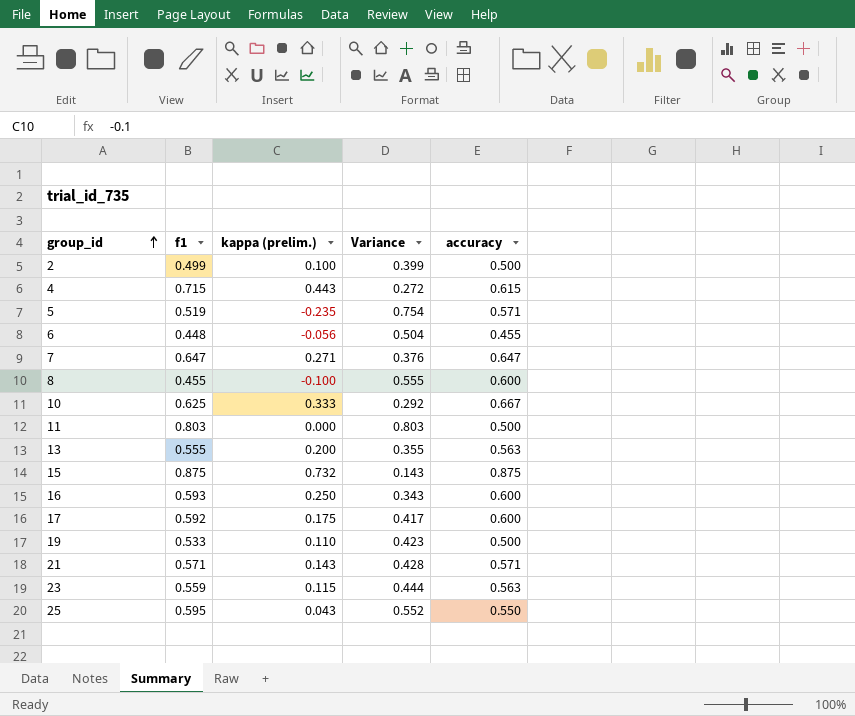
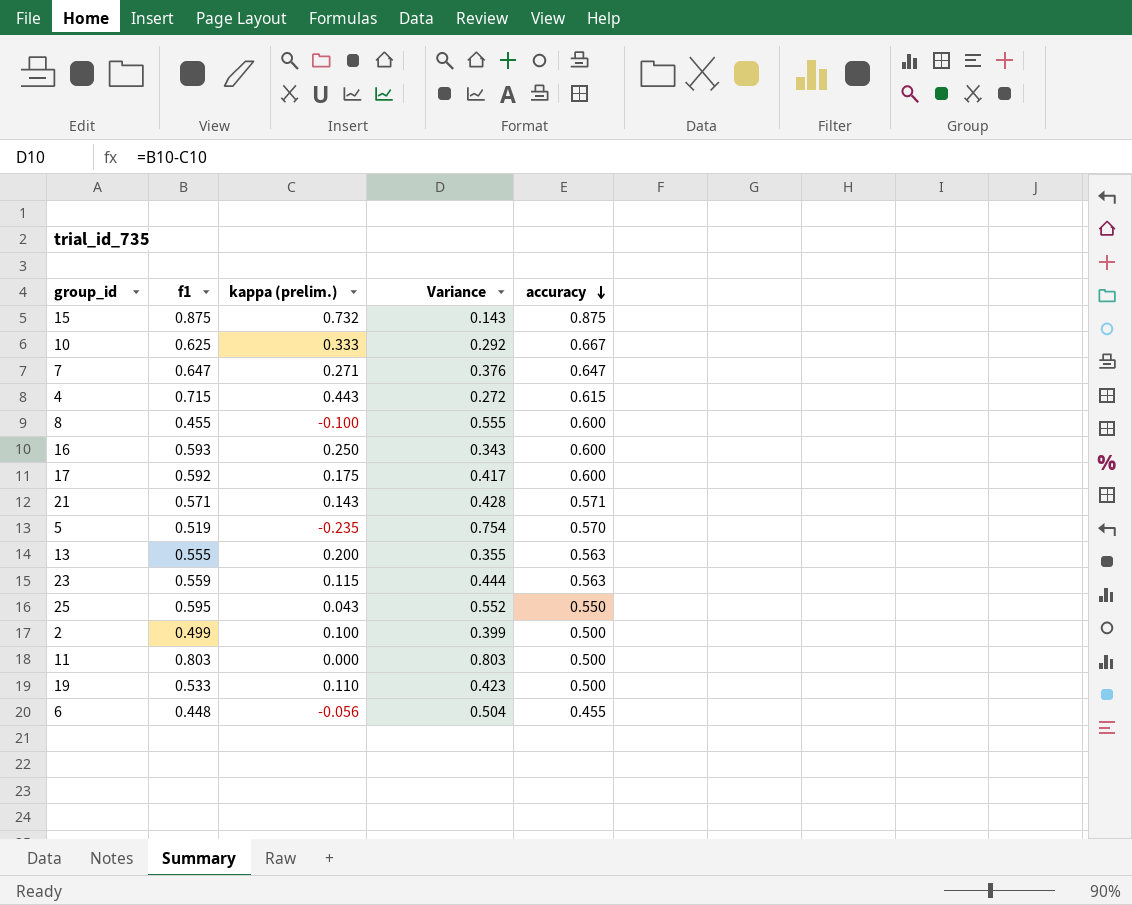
row order: group_id ascending -> accuracy descending
5 | accuracy: 0.571 -> 0.570

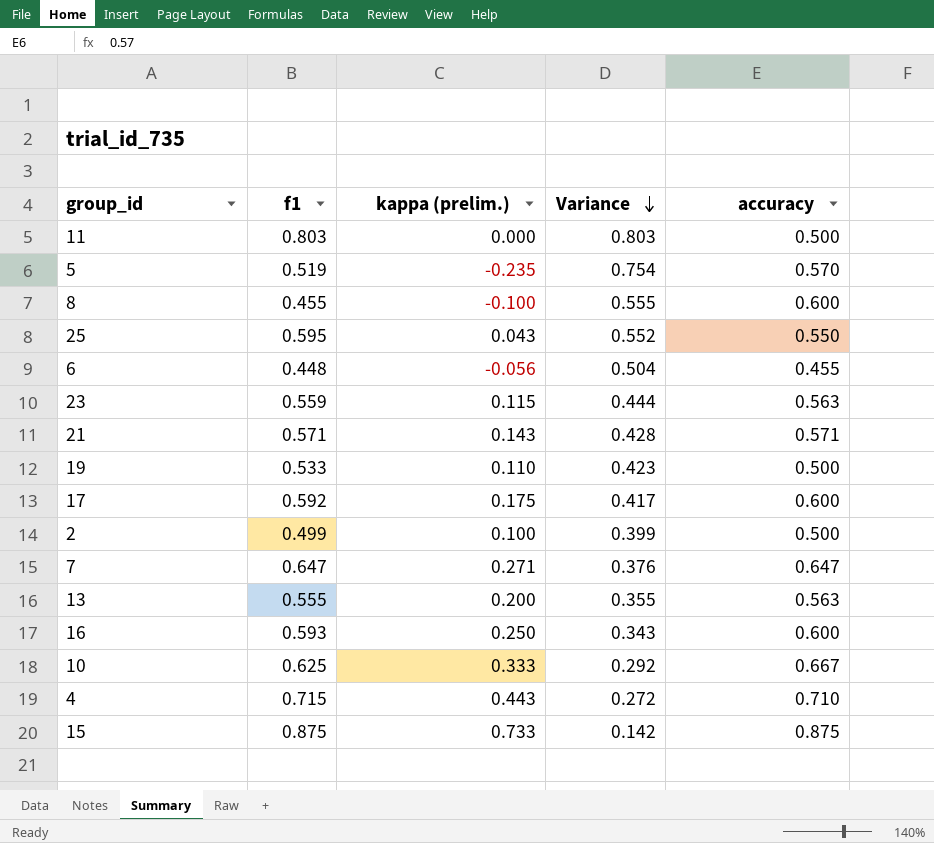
row order: accuracy descending -> Variance descending
4 | accuracy: 0.615 -> 0.710
15 | kappa (prelim.): 0.732 -> 0.733
15 | Variance: 0.143 -> 0.142

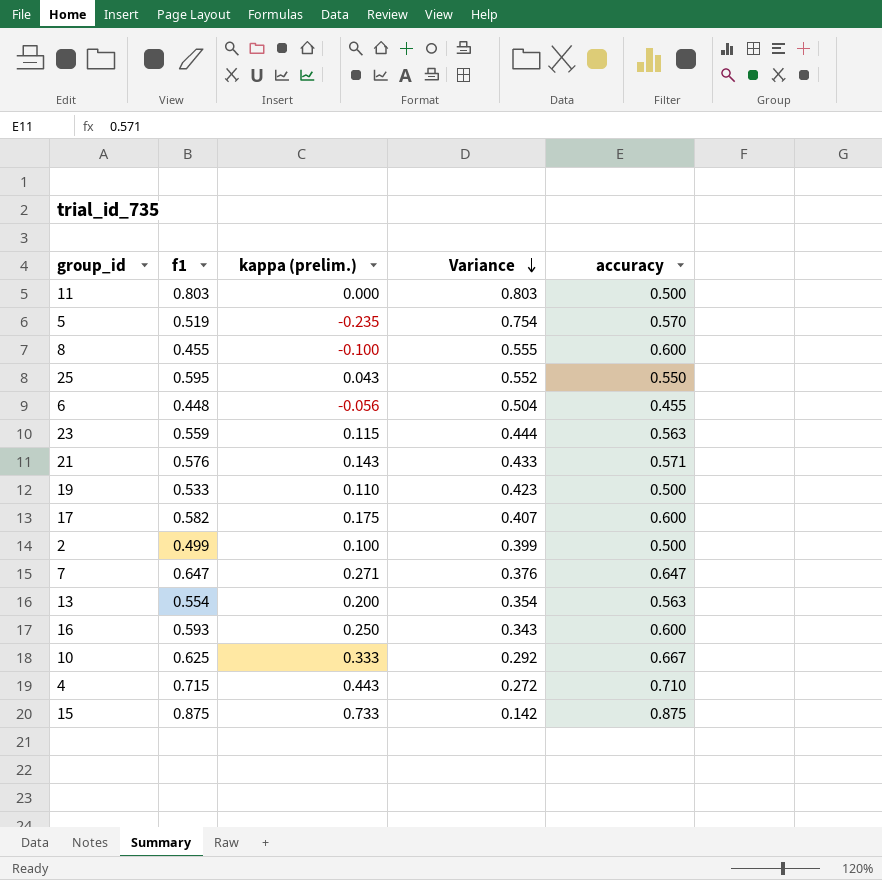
21 | f1: 0.571 -> 0.576
21 | Variance: 0.428 -> 0.433
17 | f1: 0.592 -> 0.582
17 | Variance: 0.417 -> 0.407
13 | f1: 0.555 -> 0.554
13 | Variance: 0.355 -> 0.354

